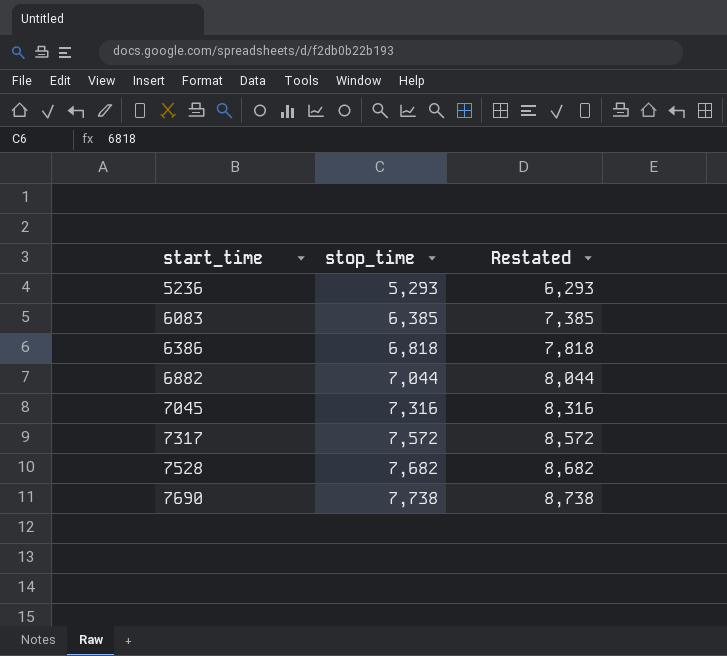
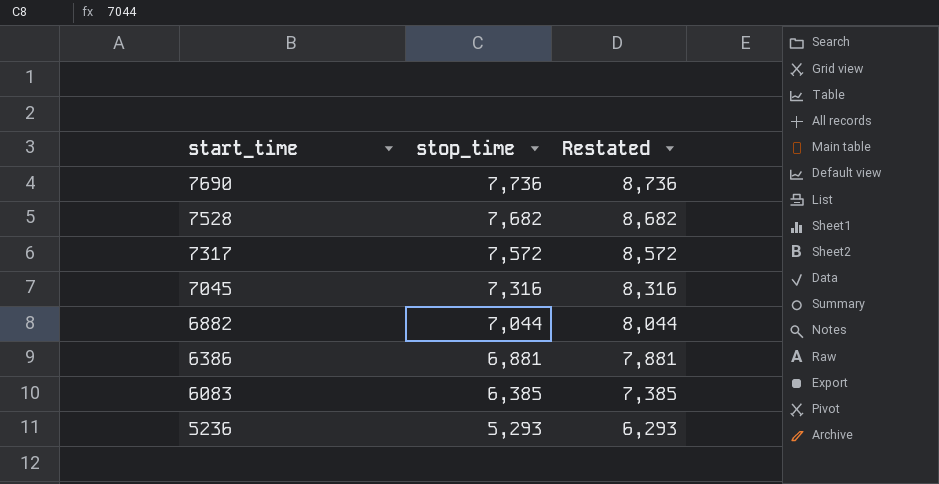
row order: start_time ascending -> start_time descending
7690 | stop_time: 7,738 -> 7,736
7690 | Restated: 8,738 -> 8,736
6386 | stop_time: 6,818 -> 6,881
6386 | Restated: 7,818 -> 7,881

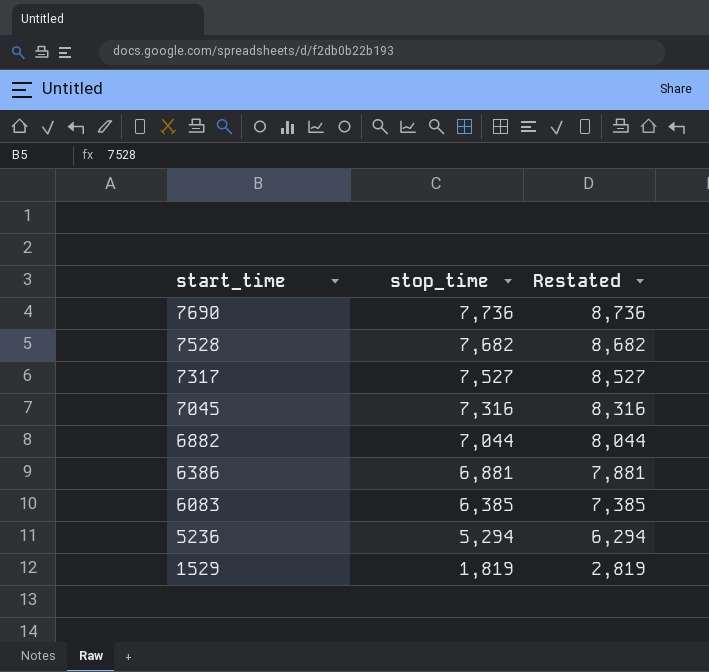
7317 | stop_time: 7,572 -> 7,527
7317 | Restated: 8,572 -> 8,527
5236 | stop_time: 5,293 -> 5,294
5236 | Restated: 6,293 -> 6,294
row 1529: none -> 1,819 | 2,819

